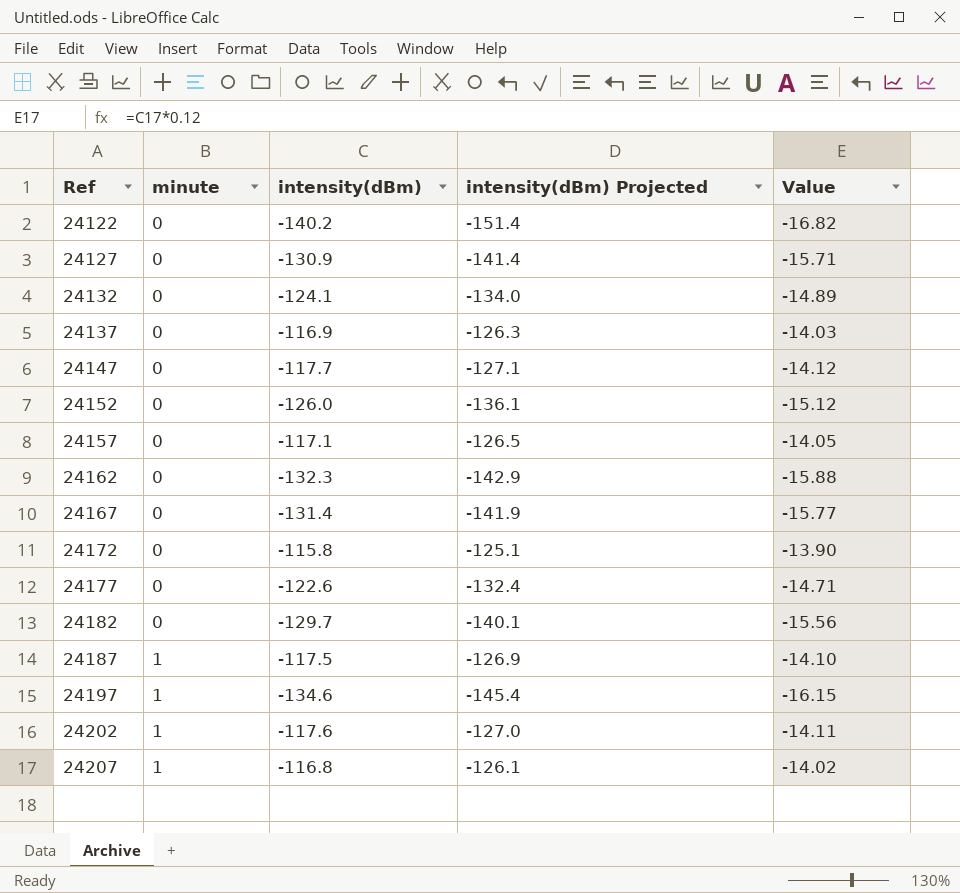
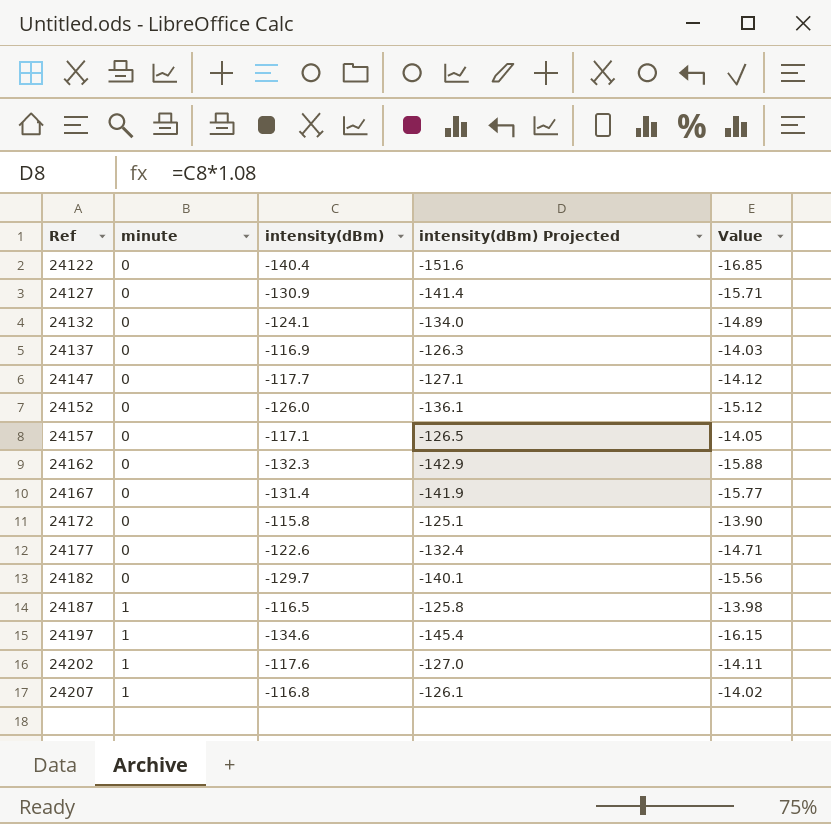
24122 | intensity(dBm): -140.2 -> -140.4
24122 | intensity(dBm) Projected: -151.4 -> -151.6
24122 | Value: -16.82 -> -16.85
24187 | intensity(dBm): -117.5 -> -116.5
24187 | intensity(dBm) Projected: -126.9 -> -125.8
24187 | Value: -14.10 -> -13.98

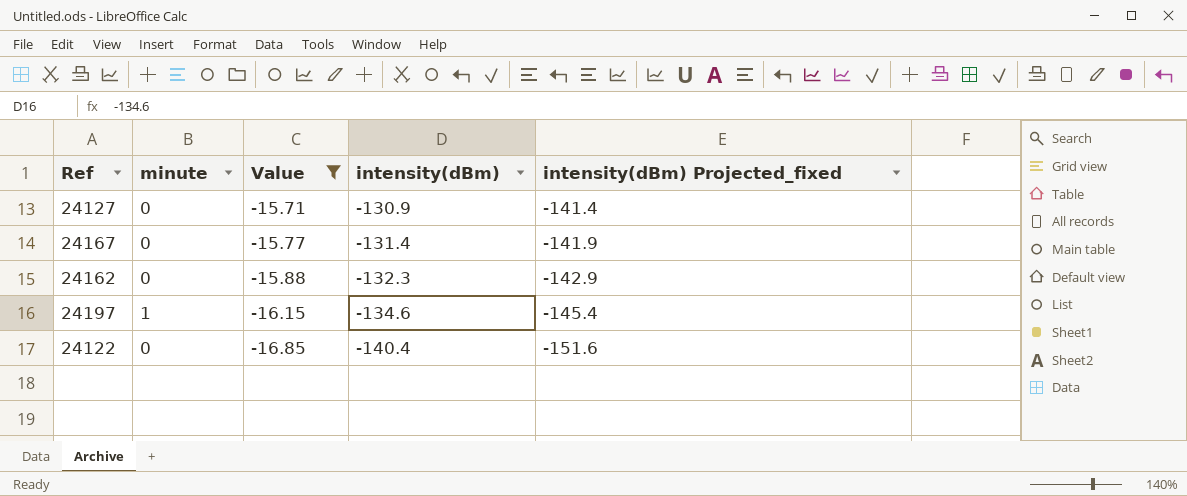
filter: none -> Value <= -15.71
row order: Ref ascending -> Value descending
column Value | position: 5 -> 3
column name: intensity(dBm) Projected -> intensity(dBm) Projected_fixed

